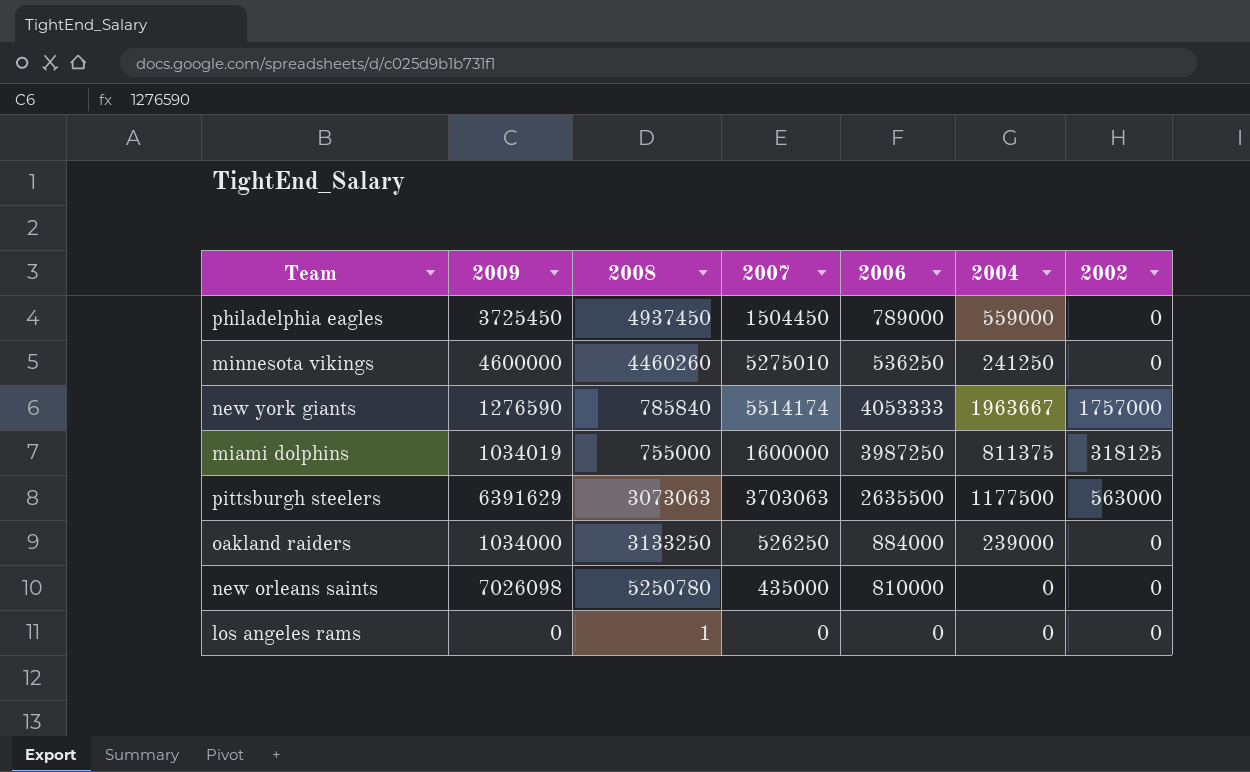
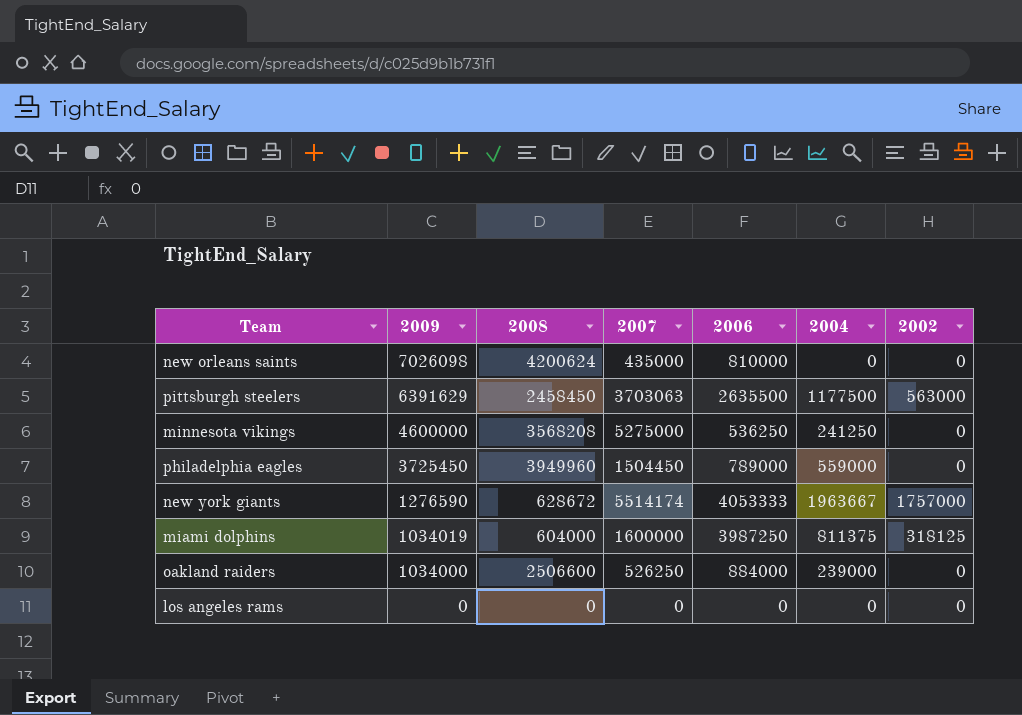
row order: none -> 2009 descending
new orleans saints | 2008: 5250780 -> 4200624
pittsburgh steelers | 2008: 3073063 -> 2458450
minnesota vikings | 2008: 4460260 -> 3568208
minnesota vikings | 2007: 5275010 -> 5275000
philadelphia eagles | 2008: 4937450 -> 3949960
new york giants | 2008: 785840 -> 628672
miami dolphins | 2008: 755000 -> 604000
oakland raiders | 2008: 3133250 -> 2506600
los angeles rams | 2008: 1 -> 0

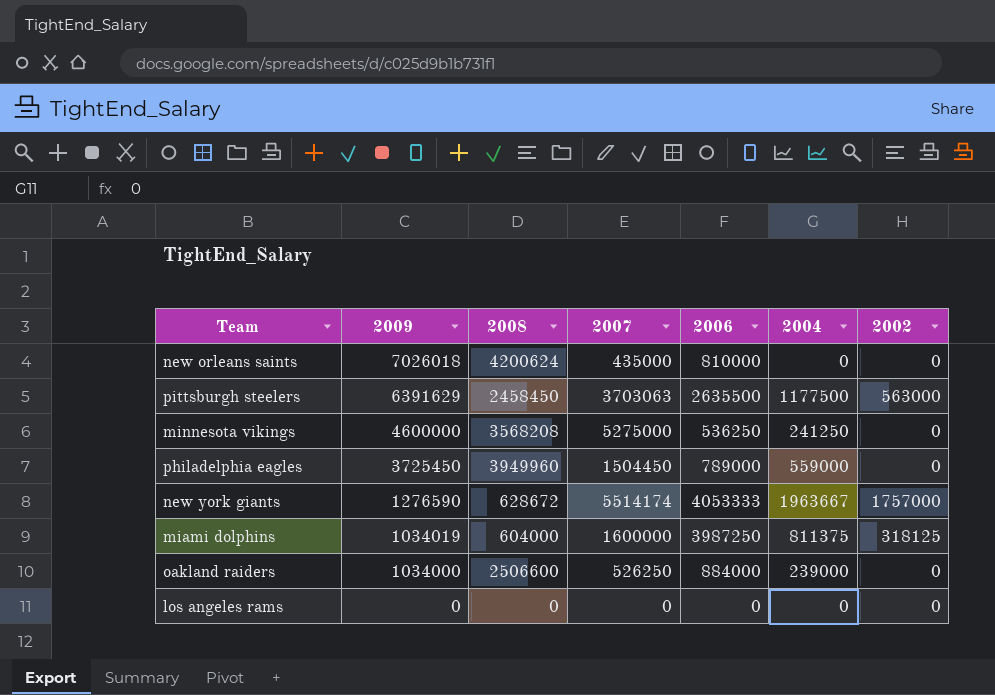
new orleans saints | 2009: 7026098 -> 7026018

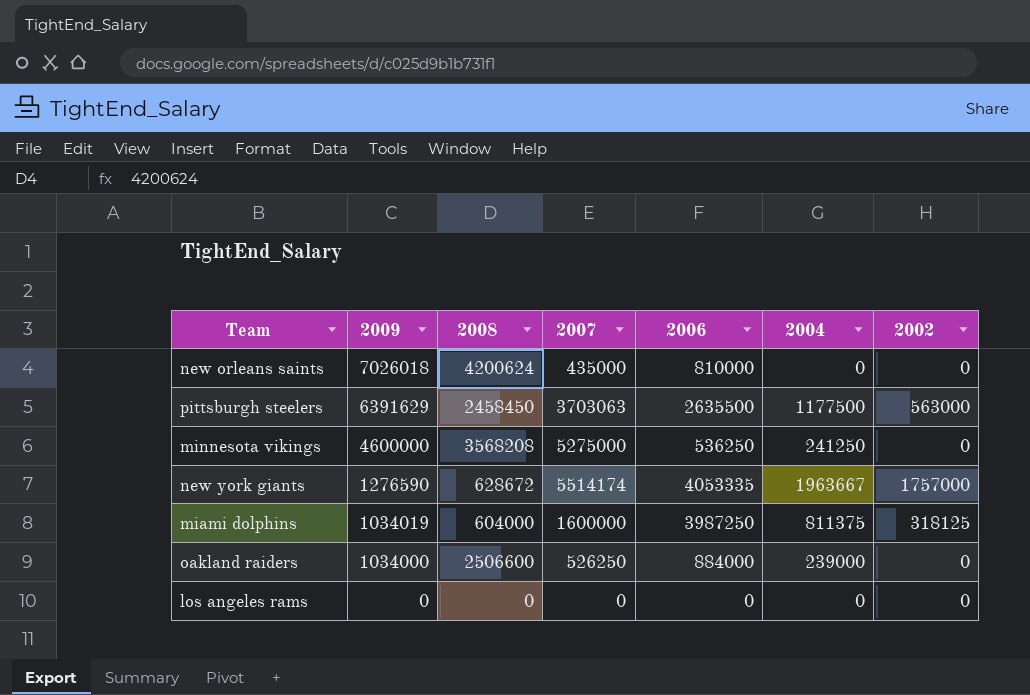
row philadelphia eagles: 3725450 | 3949960 | 1504450 | 789000 | 559000 | 0 -> none
new york giants | 2006: 4053333 -> 4053335

